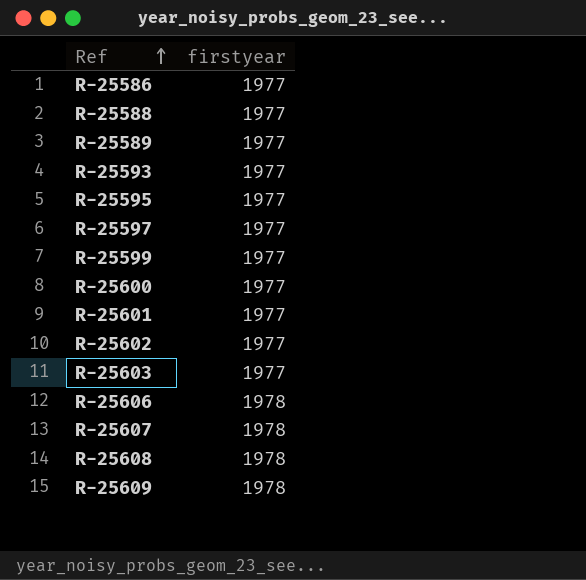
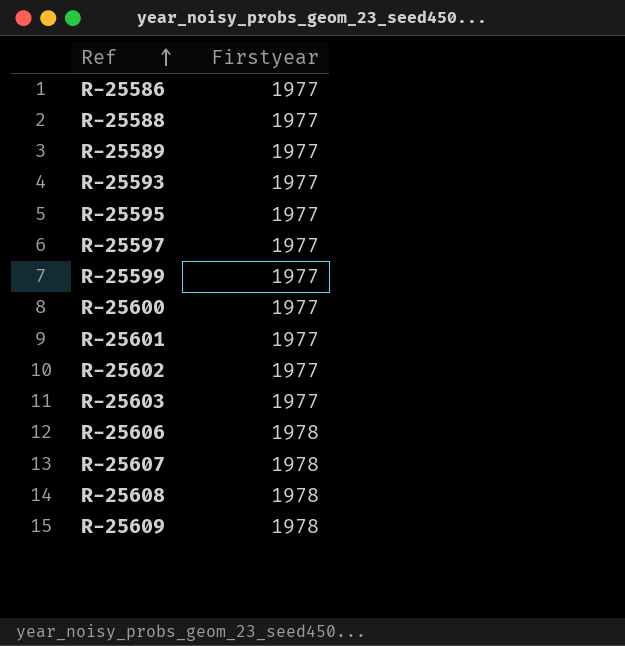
column name: firstyear -> Firstyear

